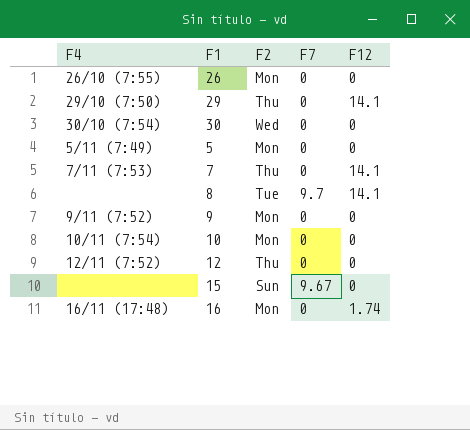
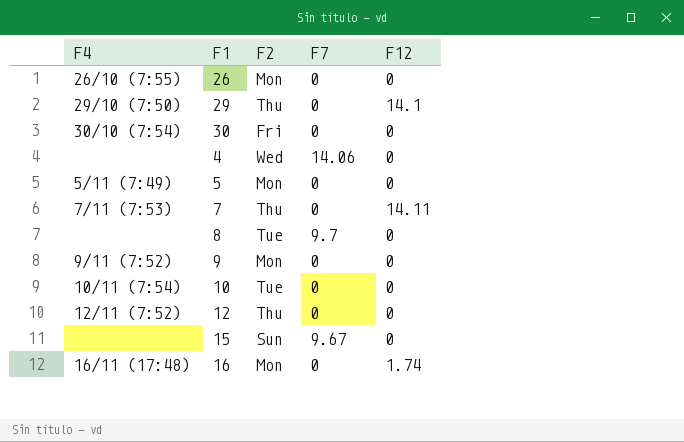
30 | F2: Wed -> Fri
row 4: none -> none | Wed | 14.06 | 0
7 | F12: 14.1 -> 14.11
8 | F12: 14.1 -> 0
10 | F2: Mon -> Tue

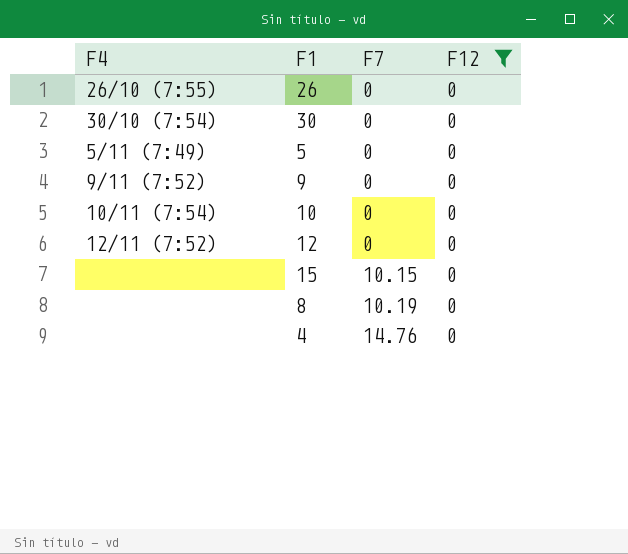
filter: none -> F12 = 0
row order: none -> F7 ascending
column F2 | position: 3 -> none
15 | F7: 9.67 -> 10.15
8 | F7: 9.7 -> 10.19
4 | F7: 14.06 -> 14.76

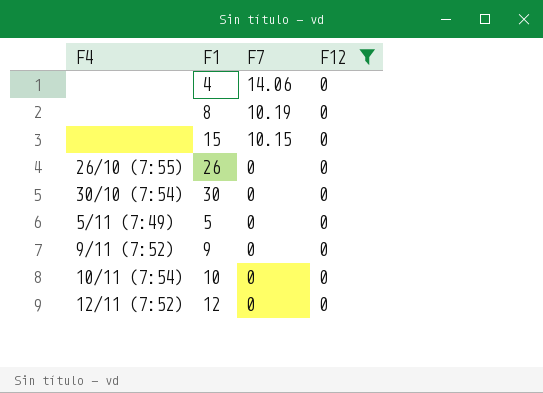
row order: F7 ascending -> F7 descending
4 | F7: 14.76 -> 14.06

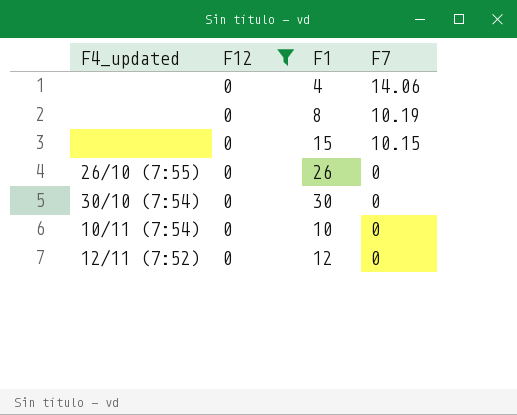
column name: F4 -> F4_updated
column F12 | position: 4 -> 2
row 5: 5/11 (7:49) | 0 | 0 -> none
row 9: 9/11 (7:52) | 0 | 0 -> none

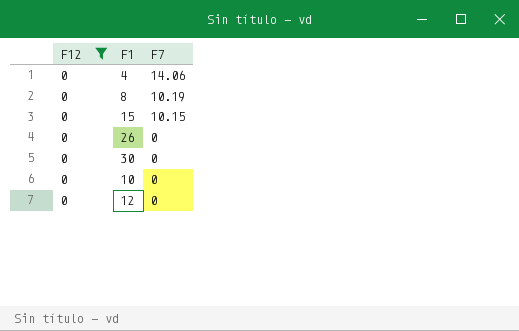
column F4_updated | position: 1 -> none

